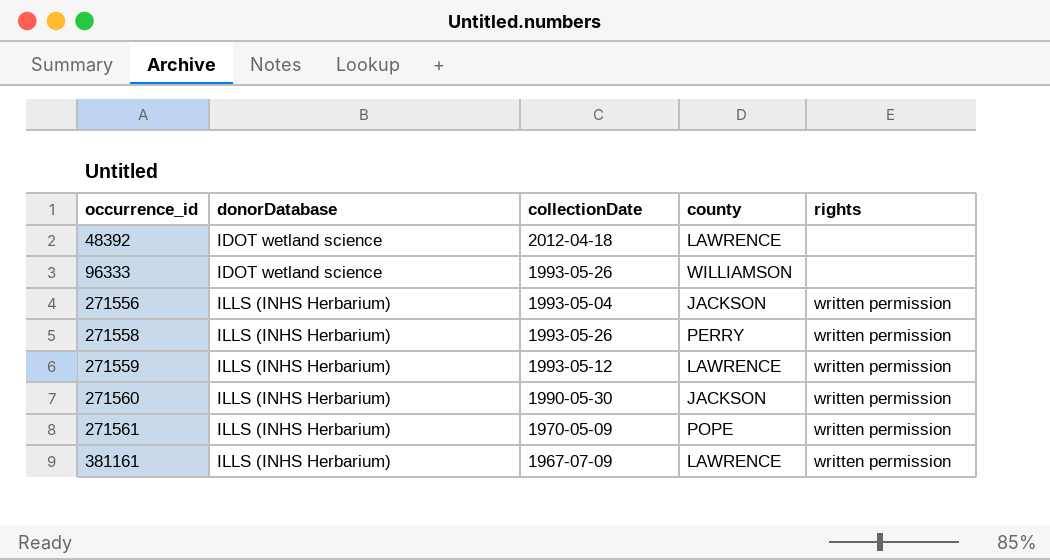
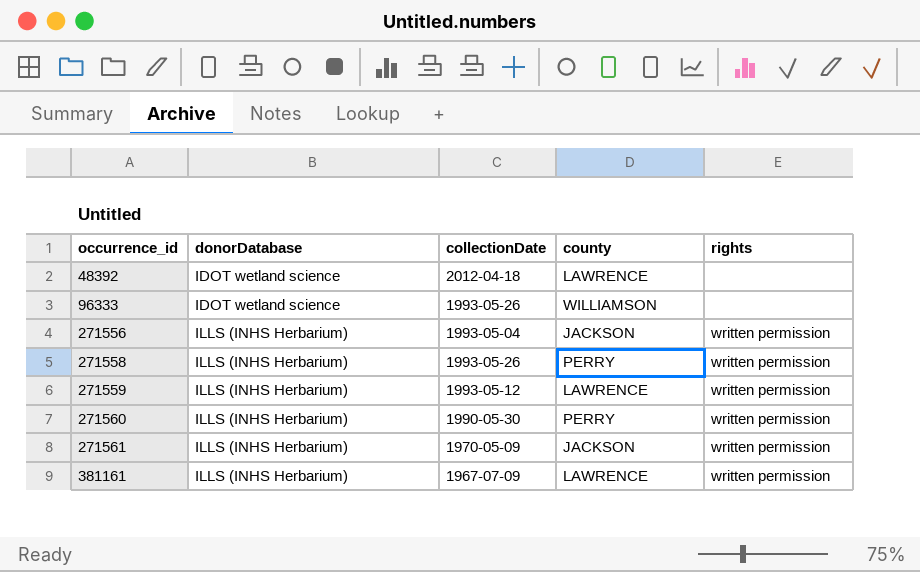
271560 | county: JACKSON -> PERRY
271561 | county: POPE -> JACKSON

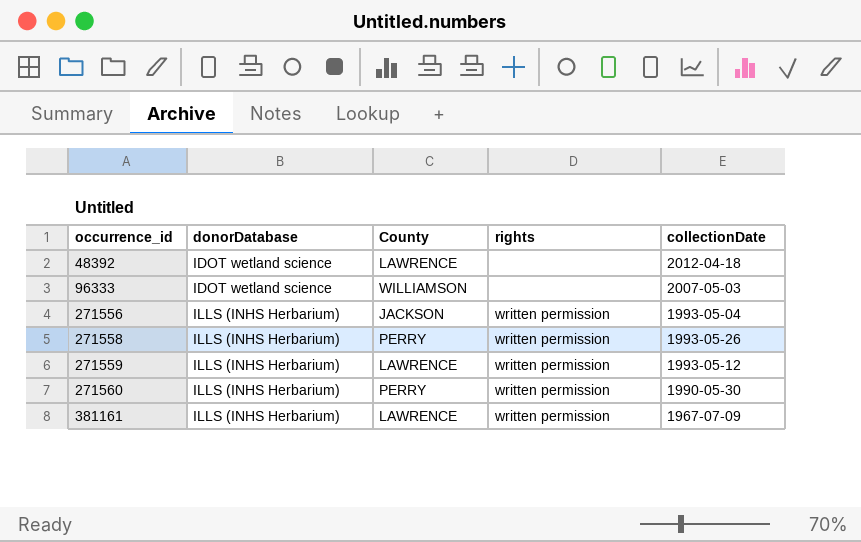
column name: county -> County
column collectionDate | position: 3 -> 5
row 271561: ILLS (INHS Herbarium) | 1970-05-09 | JACKSON | written permission -> none
96333 | collectionDate: 1993-05-26 -> 2007-05-03

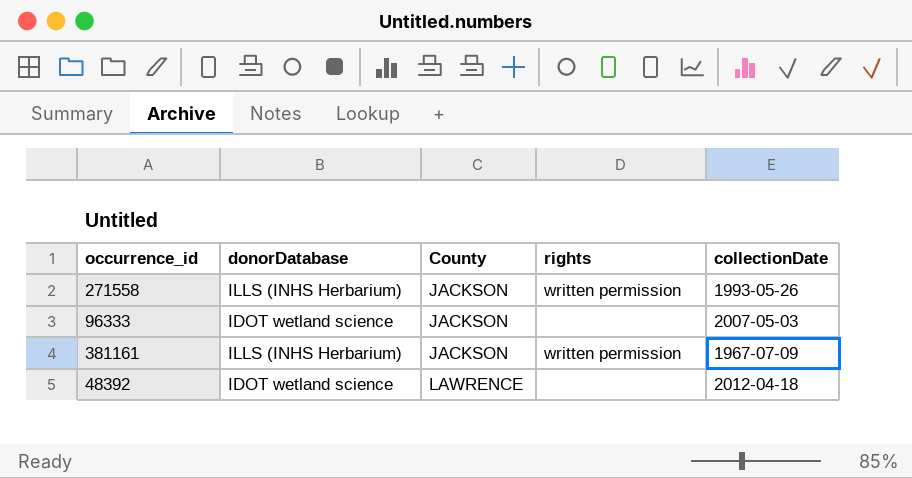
row order: occurrence_id ascending -> County ascending
row 271556: ILLS (INHS Herbarium) | JACKSON | written permission | 1993-05-04 -> none
row 271559: ILLS (INHS Herbarium) | LAWRENCE | written permission | 1993-05-12 -> none
row 271560: ILLS (INHS Herbarium) | PERRY | written permission | 1990-05-30 -> none
271558 | County: PERRY -> JACKSON
96333 | County: WILLIAMSON -> JACKSON
381161 | County: LAWRENCE -> JACKSON

